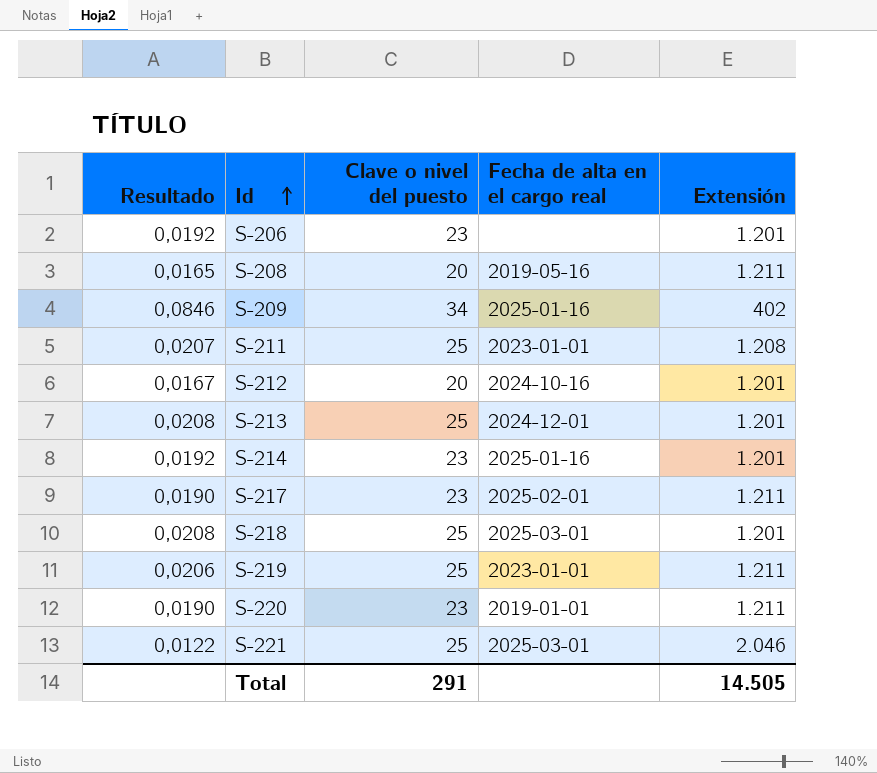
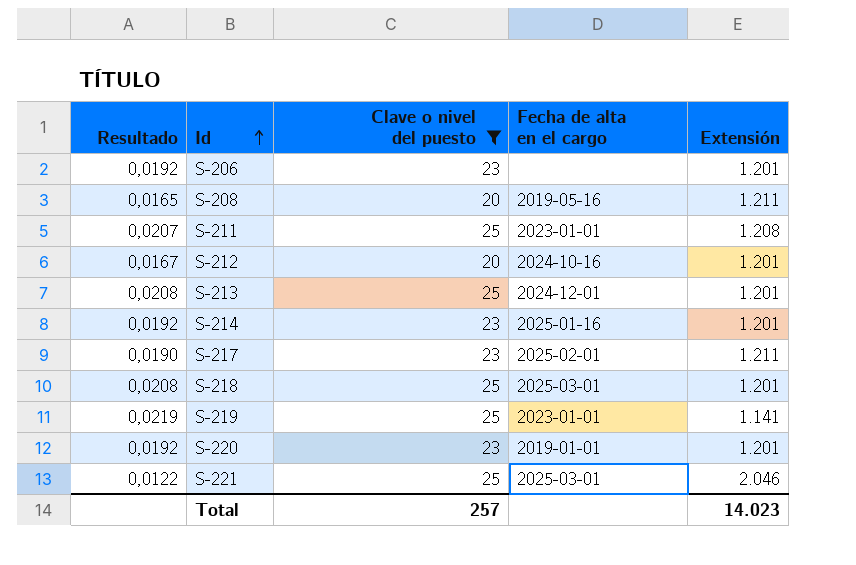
filter: none -> Clave o nivel del puesto != 34
column name: Fecha de alta en el cargo real -> Fecha de alta en el cargo
S-219 | Resultado: 0,0206 -> 0,0219
S-219 | Extensión: 1.211 -> 1.141
S-220 | Resultado: 0,0190 -> 0,0192
S-220 | Extensión: 1.211 -> 1.201
Total | Clave o nivel del puesto: 291 -> 257
Total | Extensión: 14.505 -> 14.023

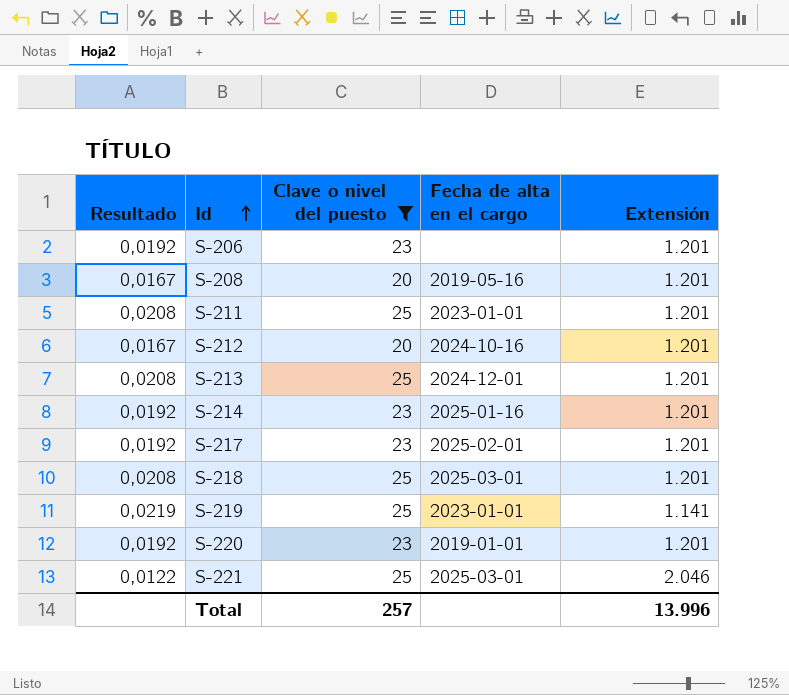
S-208 | Resultado: 0,0165 -> 0,0167
S-208 | Extensión: 1.211 -> 1.201
S-211 | Resultado: 0,0207 -> 0,0208
S-211 | Extensión: 1.208 -> 1.201
S-217 | Resultado: 0,0190 -> 0,0192
S-217 | Extensión: 1.211 -> 1.201
Total | Extensión: 14.023 -> 13.996

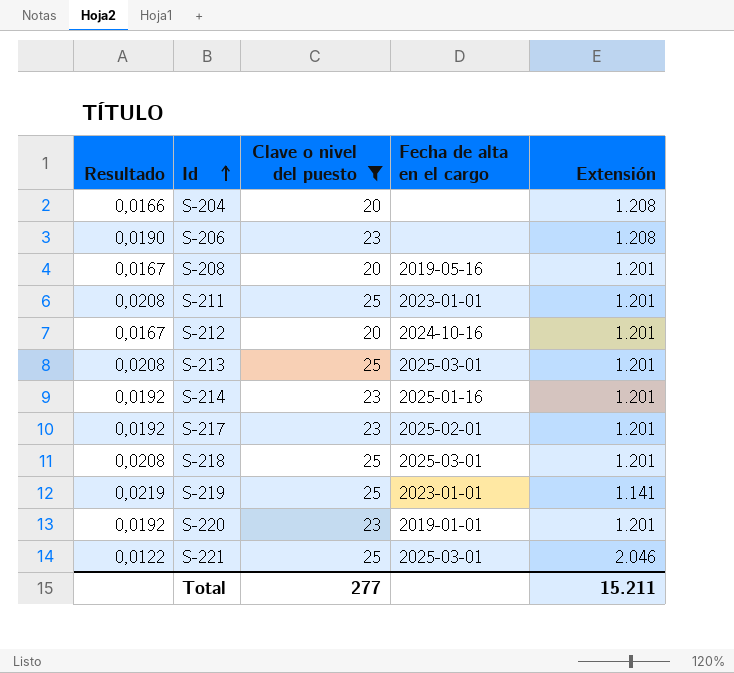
row S-204: none -> 0,0166 | 20 | none | 1.208
S-206 | Resultado: 0,0192 -> 0,0190
S-206 | Extensión: 1.201 -> 1.208
S-213 | Fecha de alta en el cargo: 2024-12-01 -> 2025-03-01
Total | Clave o nivel del puesto: 257 -> 277
Total | Extensión: 13.996 -> 15.211

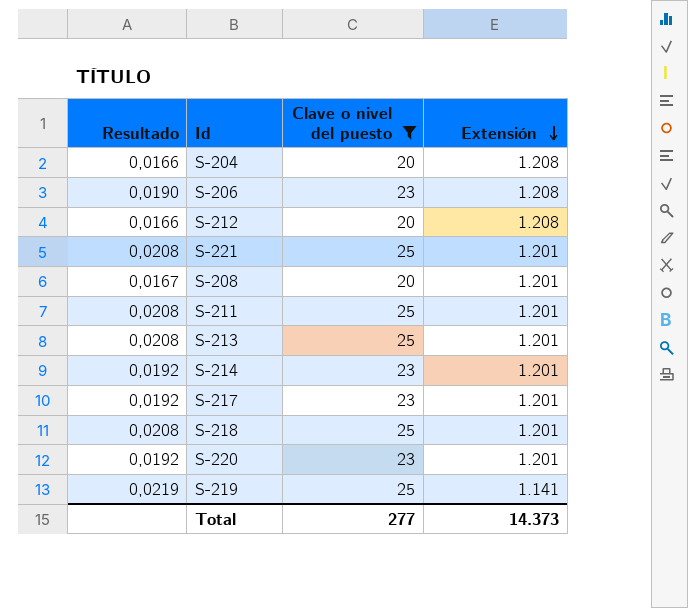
row order: Id ascending -> Extensión descending
column Fecha de alta en el cargo | position: 4 -> none
S-212 | Resultado: 0,0167 -> 0,0166
S-212 | Extensión: 1.201 -> 1.208
S-221 | Resultado: 0,0122 -> 0,0208
S-221 | Extensión: 2.046 -> 1.201
Total | Extensión: 15.211 -> 14.373

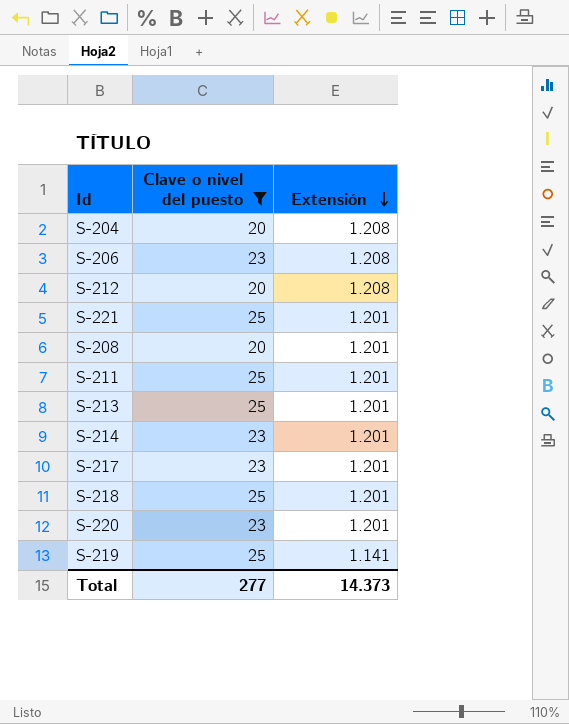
column Resultado | formula: [Clave o nivel del puesto] / [Extensión] -> none

